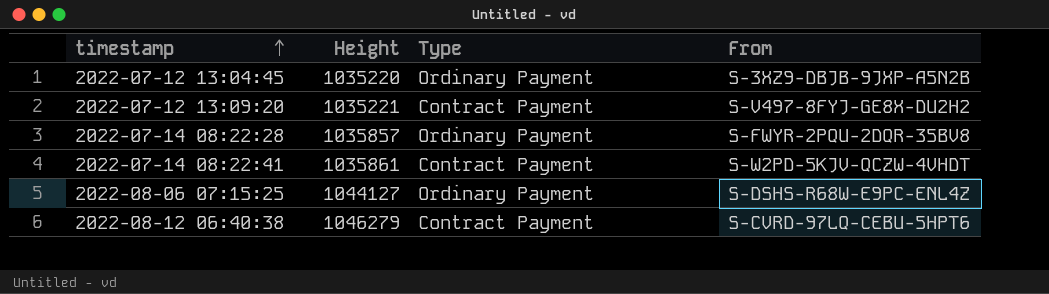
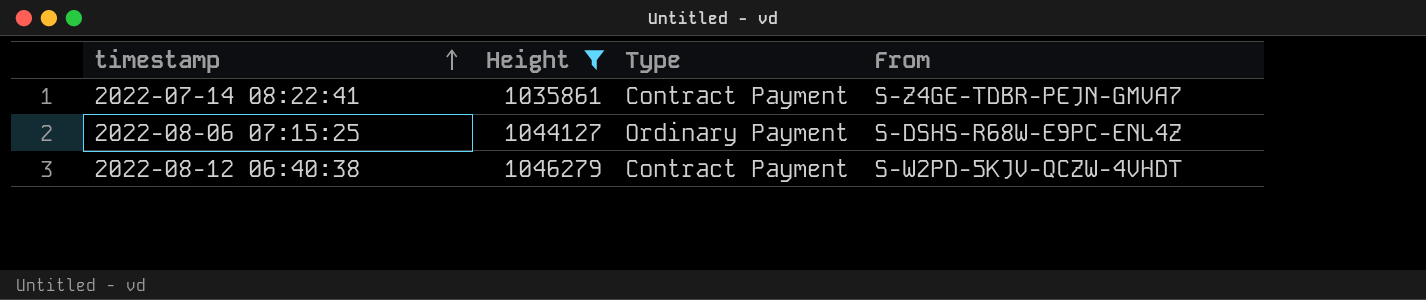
filter: none -> Height >= 1035861
2022-07-14 08:22:41 | From: S-W2PD-5KJV-QCZW-4VHDT -> S-Z4GE-TDBR-PEJN-GMVA7
2022-08-12 06:40:38 | From: S-CVRD-97LQ-CEBU-5HPT6 -> S-W2PD-5KJV-QCZW-4VHDT

